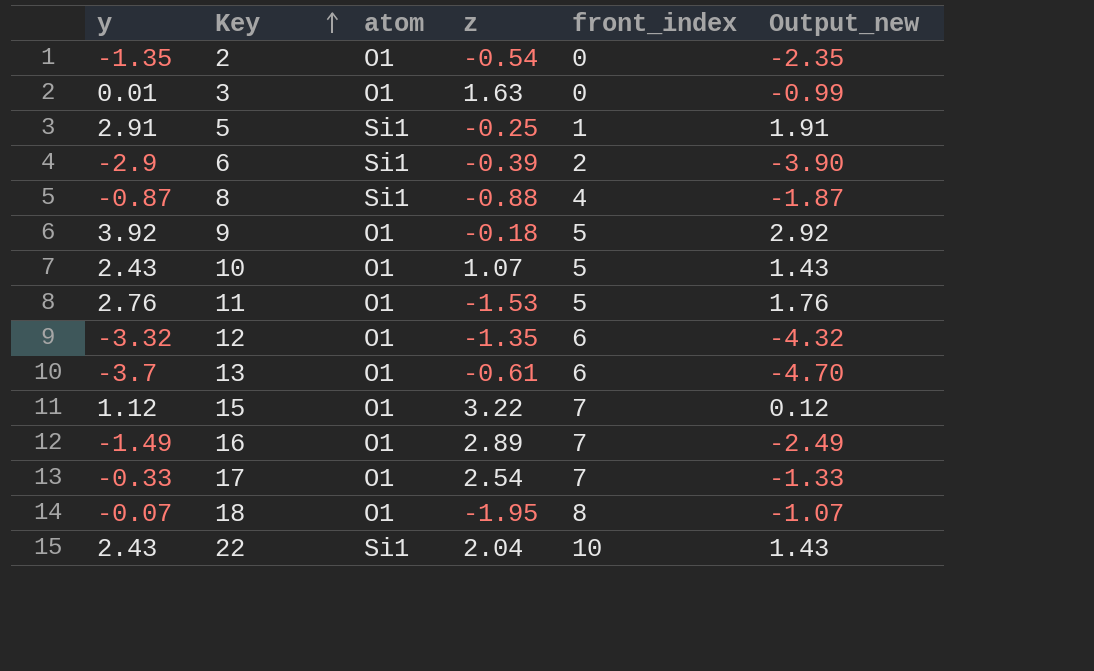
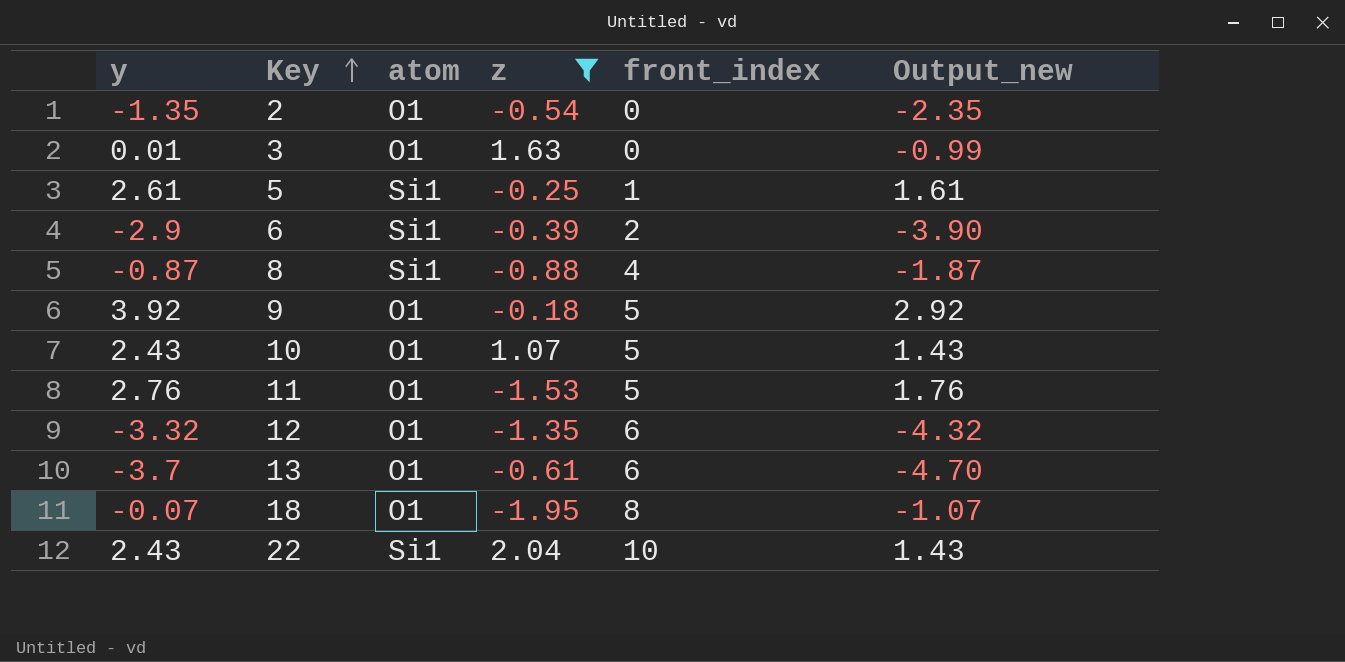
filter: none -> z <= 2.04
5 | y: 2.91 -> 2.61
5 | Output_new: 1.91 -> 1.61

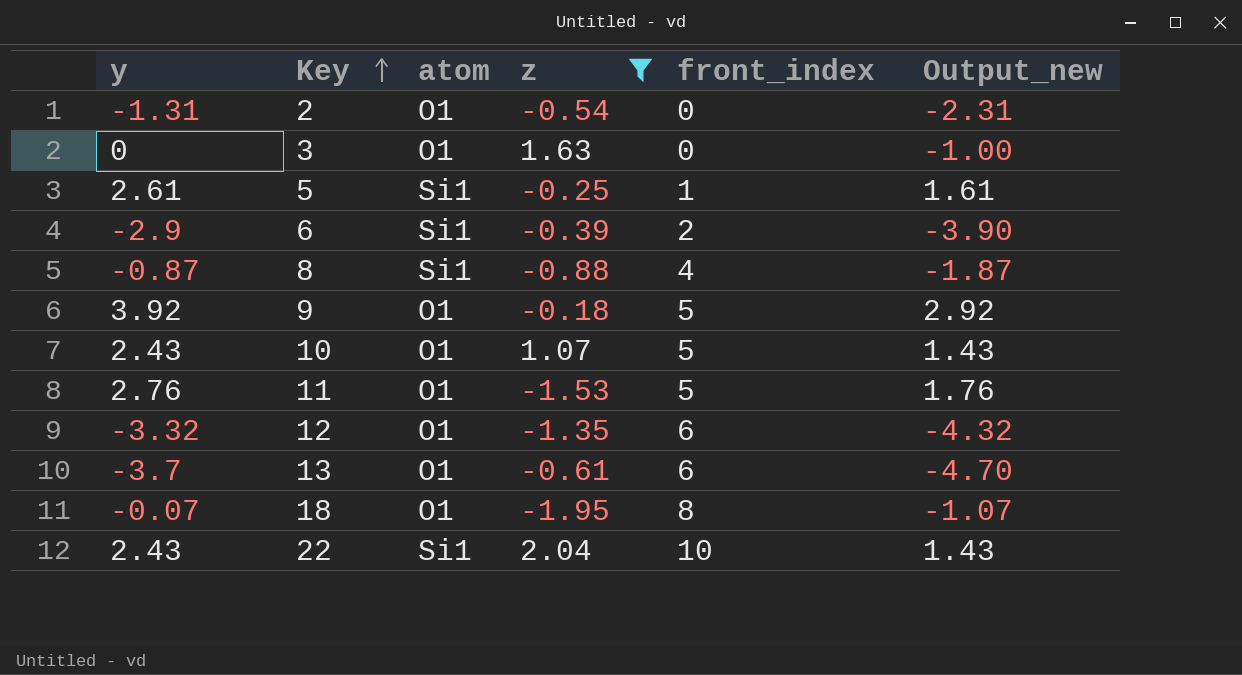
2 | y: -1.35 -> -1.31
2 | Output_new: -2.35 -> -2.31
3 | y: 0.01 -> 0
3 | Output_new: -0.99 -> -1.00

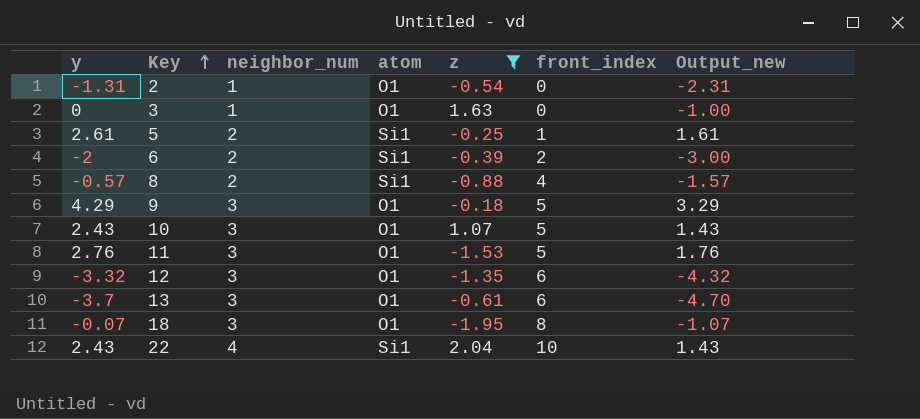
column neighbor_num | position: none -> 3
6 | y: -2.9 -> -2
6 | Output_new: -3.90 -> -3.00
8 | y: -0.87 -> -0.57
8 | Output_new: -1.87 -> -1.57
9 | y: 3.92 -> 4.29
9 | Output_new: 2.92 -> 3.29

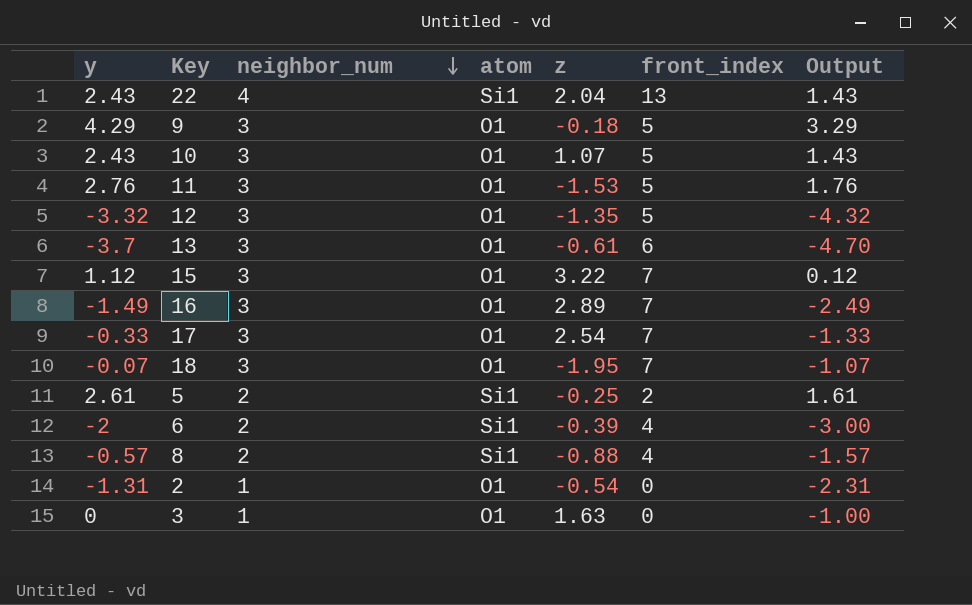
filter: z <= 2.04 -> none
row order: Key ascending -> neighbor_num descending
column name: Output_new -> Output
22 | front_index: 10 -> 13
12 | front_index: 6 -> 5
18 | front_index: 8 -> 7
5 | front_index: 1 -> 2
6 | front_index: 2 -> 4

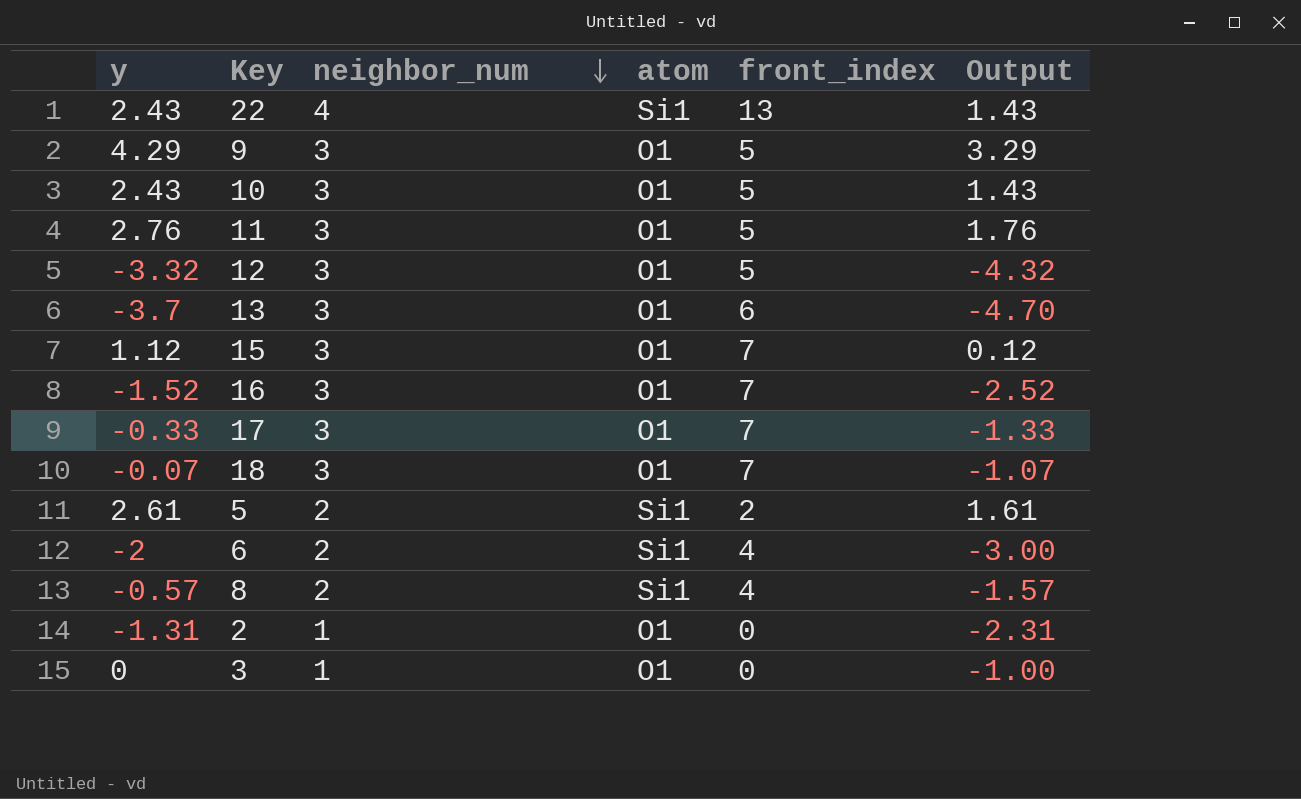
column z | position: 5 -> none
16 | y: -1.49 -> -1.52
16 | Output: -2.49 -> -2.52

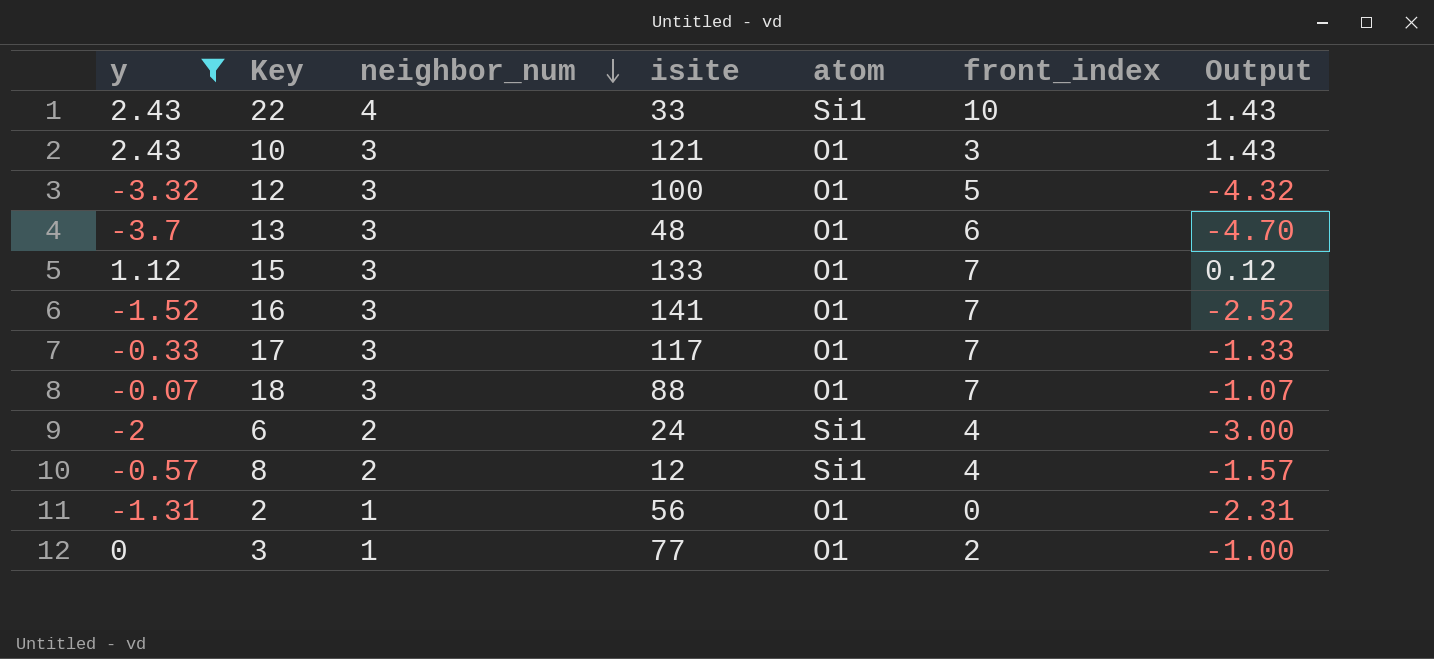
filter: none -> y <= 2.43
column isite | position: none -> 4
22 | front_index: 13 -> 10
10 | front_index: 5 -> 3
3 | front_index: 0 -> 2

